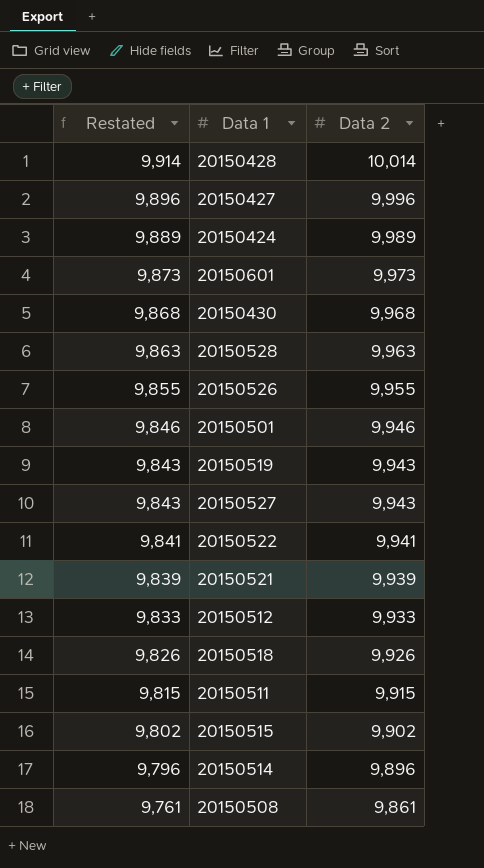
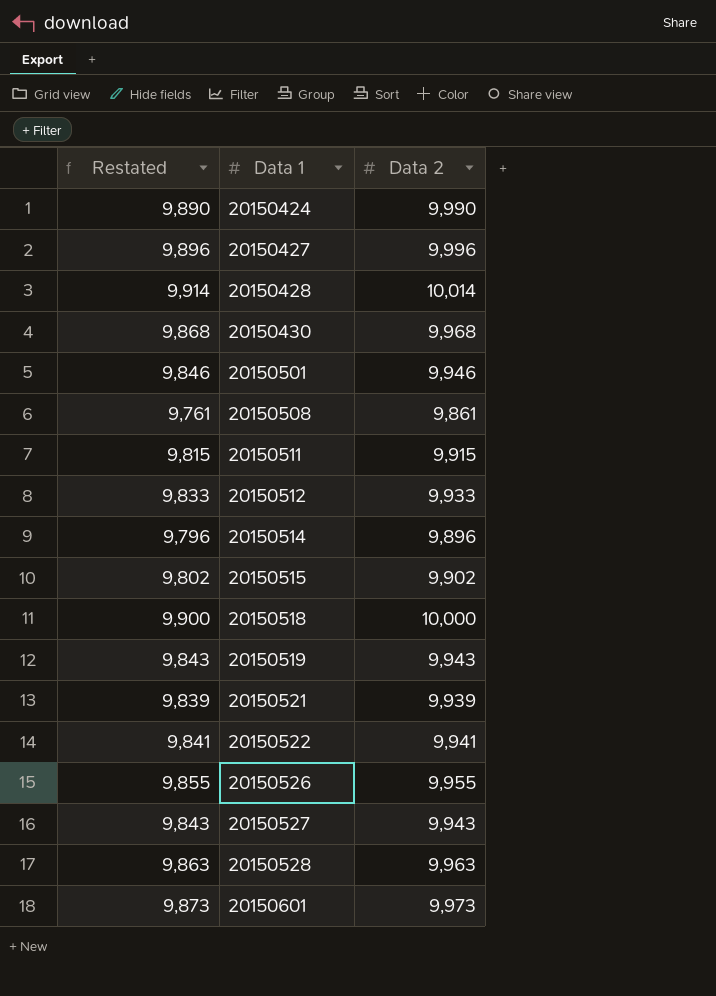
row order: Restated descending -> Data 1 ascending
20150424 | Restated: 9,889 -> 9,890
20150424 | Data 2: 9,989 -> 9,990
20150518 | Restated: 9,826 -> 9,900
20150518 | Data 2: 9,926 -> 10,000

